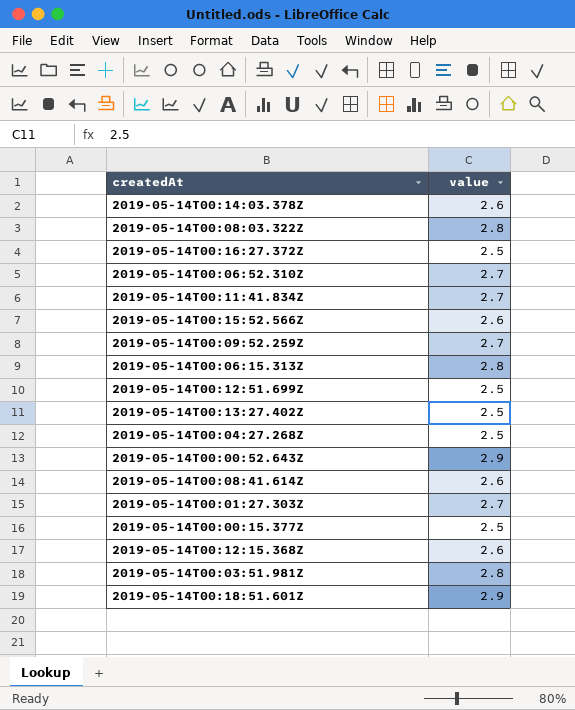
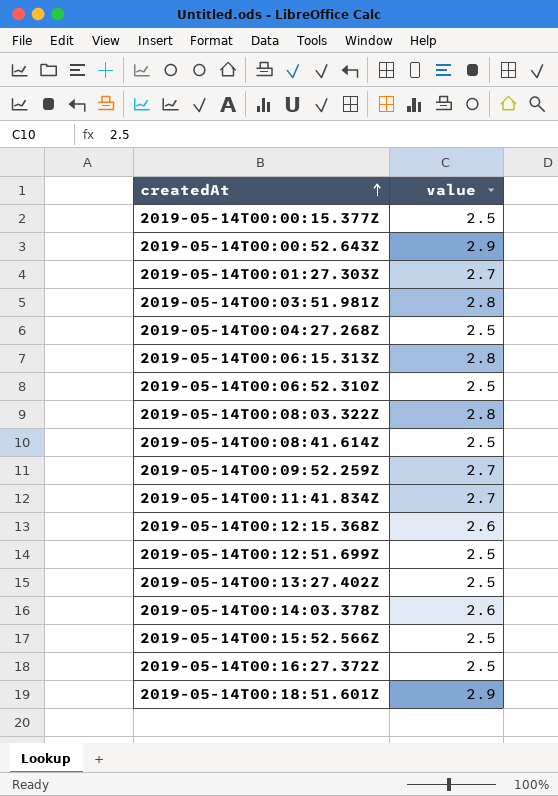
row order: none -> createdAt ascending
2019-05-14T00:06:52.310Z | value: 2.7 -> 2.5
2019-05-14T00:08:41.614Z | value: 2.6 -> 2.5
2019-05-14T00:15:52.566Z | value: 2.6 -> 2.5

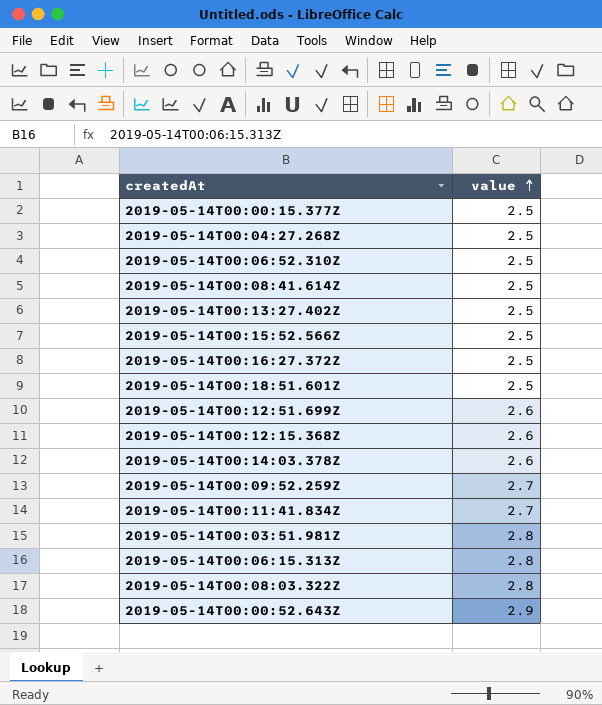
row order: createdAt ascending -> value ascending
row 2019-05-14T00:01:27.303Z: 2.7 -> none
2019-05-14T00:18:51.601Z | value: 2.9 -> 2.5
2019-05-14T00:12:51.699Z | value: 2.5 -> 2.6

